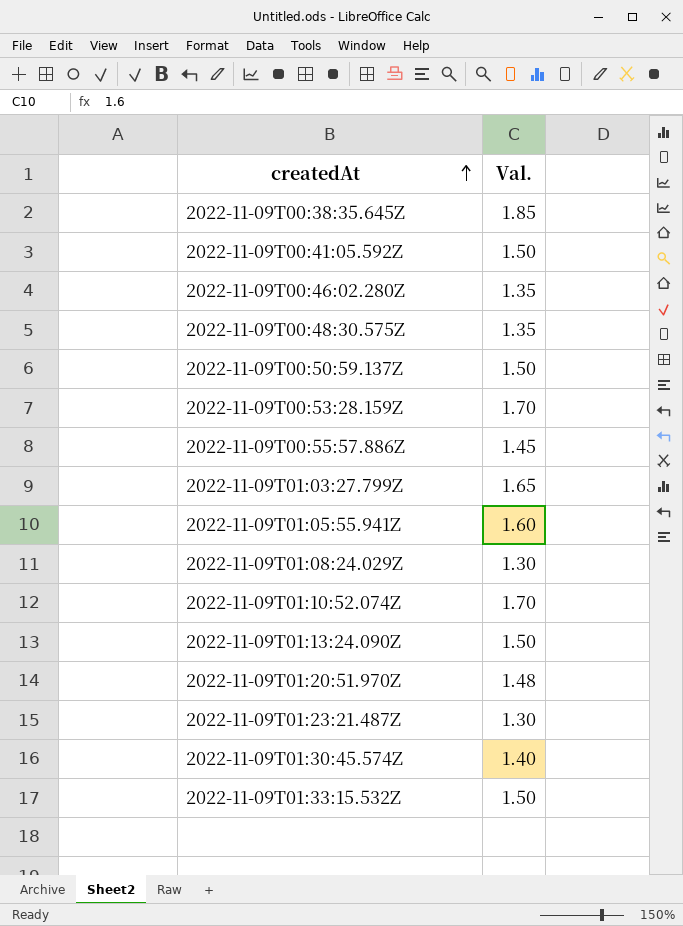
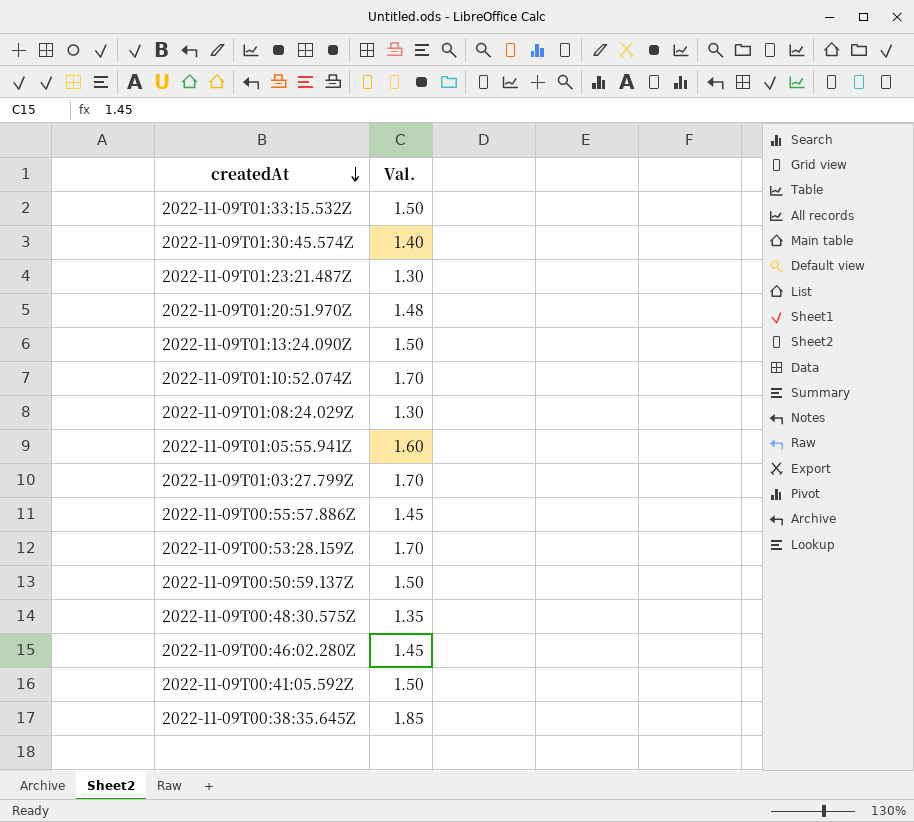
row order: createdAt ascending -> createdAt descending
2022-11-09T01:03:27.799Z | Val.: 1.65 -> 1.70
2022-11-09T00:46:02.280Z | Val.: 1.35 -> 1.45

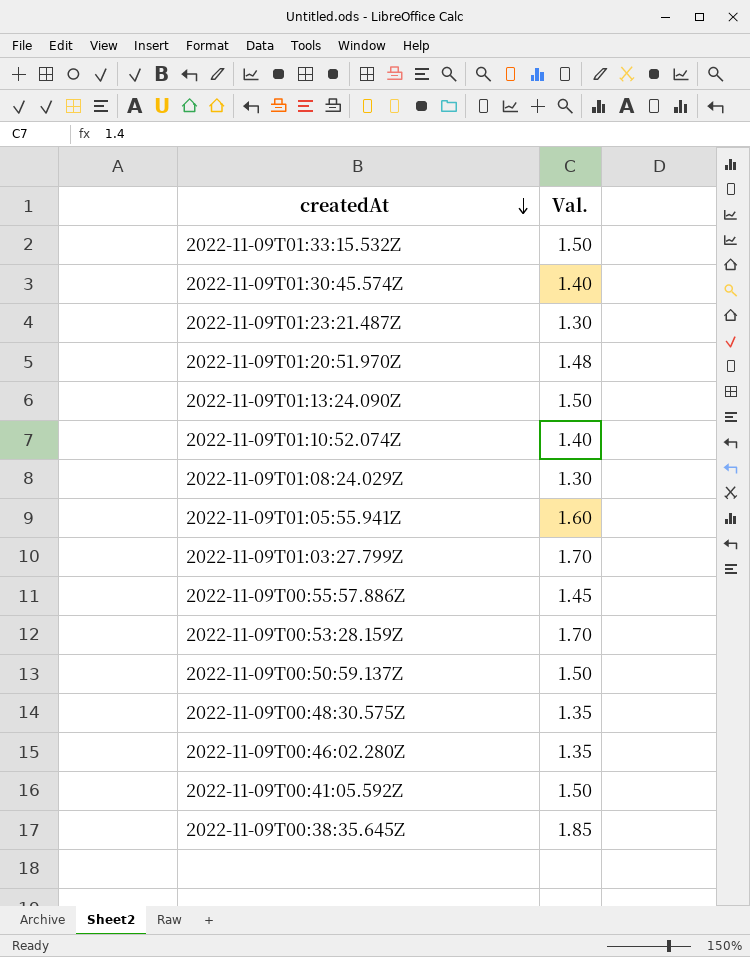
2022-11-09T01:10:52.074Z | Val.: 1.70 -> 1.40
2022-11-09T00:46:02.280Z | Val.: 1.45 -> 1.35

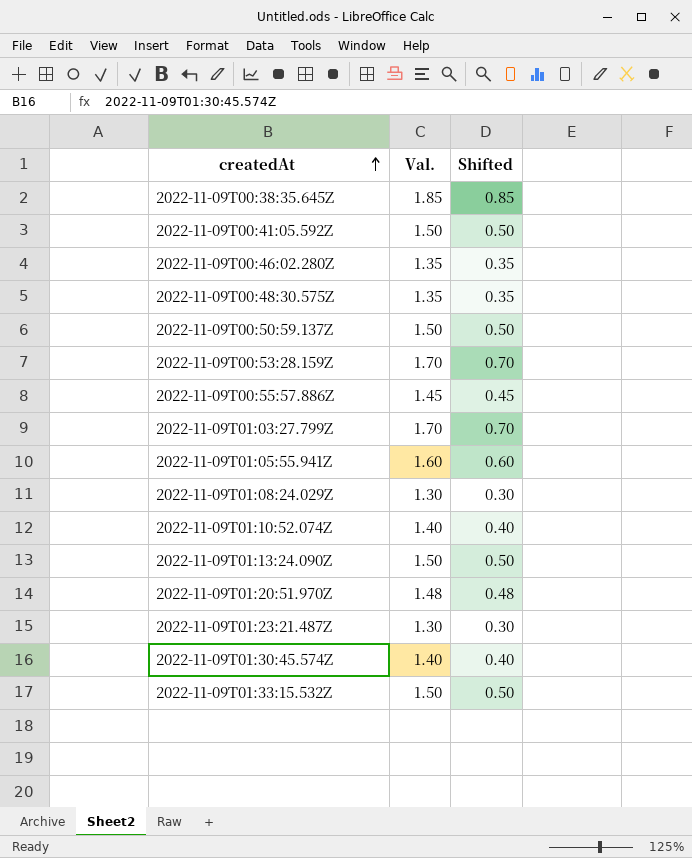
row order: createdAt descending -> createdAt ascending
column Shifted | formula: none -> [Val.] - 1

